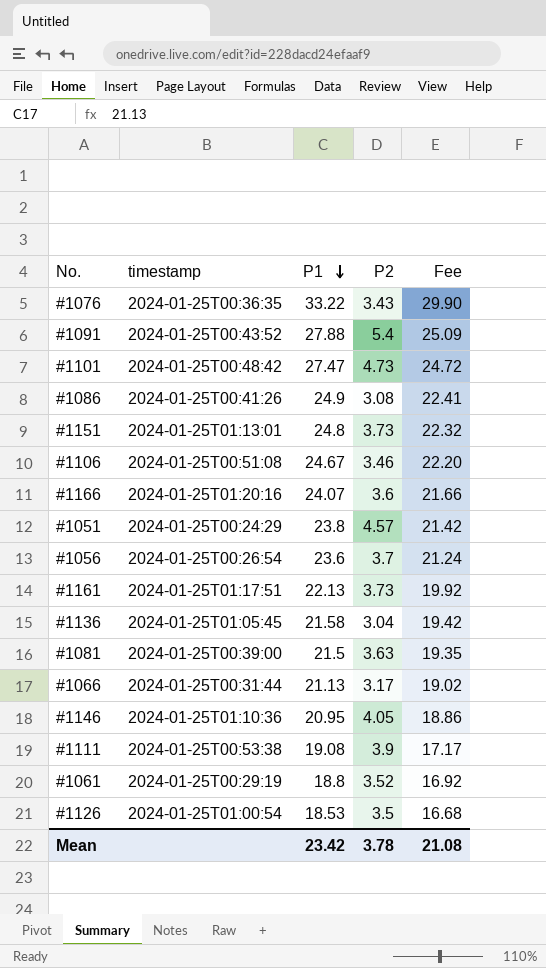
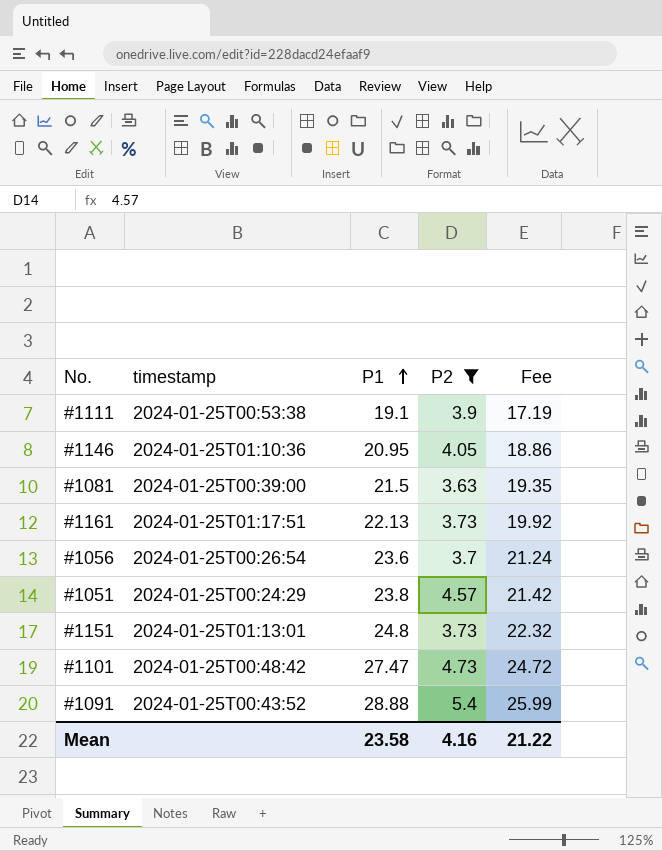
filter: none -> P2 >= 3.63
row order: P1 descending -> P1 ascending
#1111 | P1: 19.08 -> 19.1
#1111 | Fee: 17.17 -> 17.19
#1091 | P1: 27.88 -> 28.88
#1091 | Fee: 25.09 -> 25.99
Mean | P1: 23.42 -> 23.58
Mean | P2: 3.78 -> 4.16
Mean | Fee: 21.08 -> 21.22

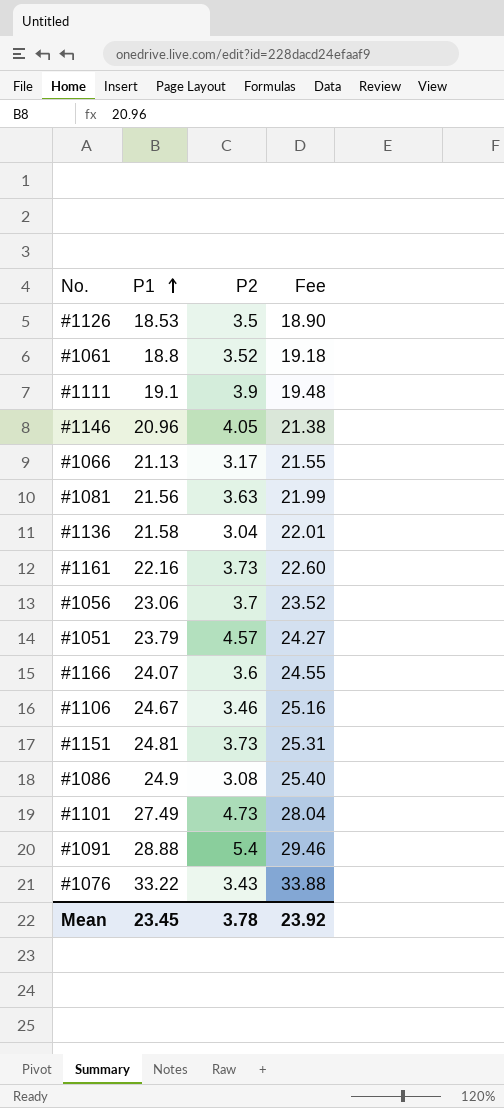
filter: P2 >= 3.63 -> none
column timestamp | position: 2 -> none
column Fee | formula: [P1] * 0.9 -> [P1] * 1.02
#1146 | P1: 20.95 -> 20.96
#1081 | P1: 21.5 -> 21.56
#1161 | P1: 22.13 -> 22.16
#1056 | P1: 23.6 -> 23.06
#1051 | P1: 23.8 -> 23.79
#1151 | P1: 24.8 -> 24.81
#1101 | P1: 27.47 -> 27.49
Mean | P1: 23.58 -> 23.45
Mean | P2: 4.16 -> 3.78
Mean | Fee: 21.22 -> 23.92

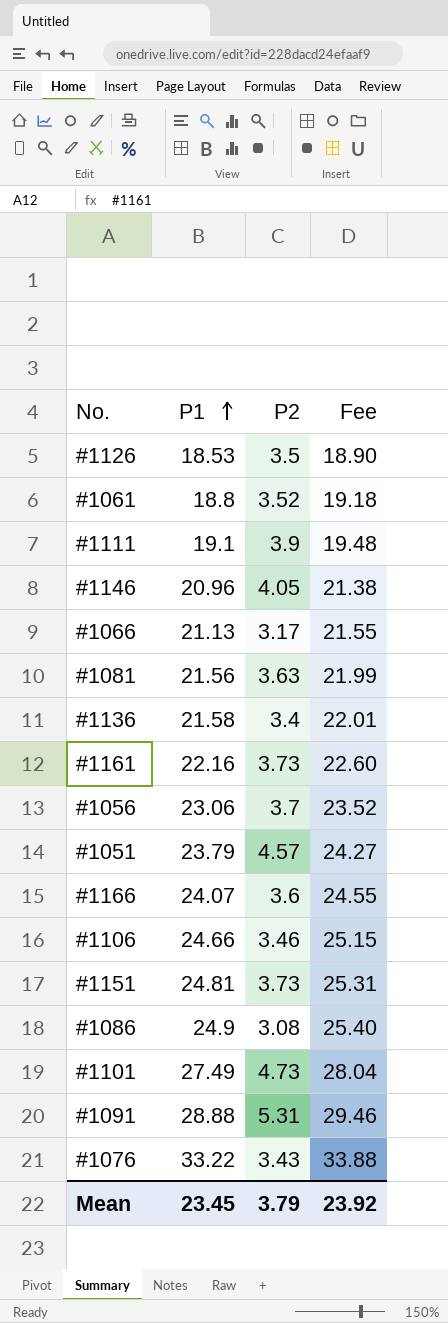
#1136 | P2: 3.04 -> 3.4
#1106 | P1: 24.67 -> 24.66
#1106 | Fee: 25.16 -> 25.15
#1091 | P2: 5.4 -> 5.31
Mean | P2: 3.78 -> 3.79

